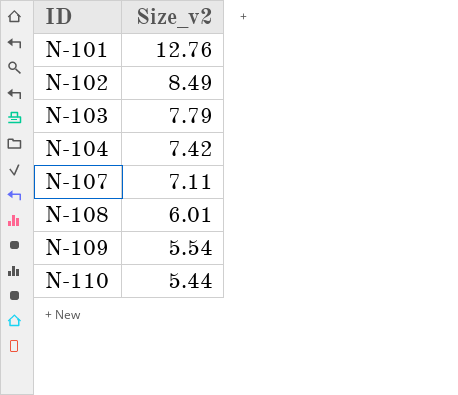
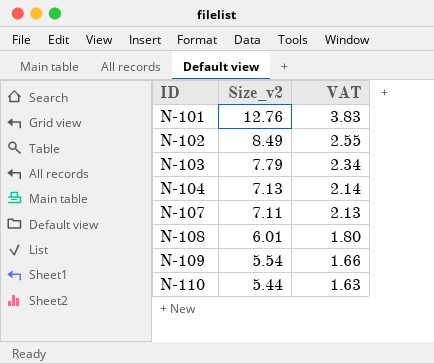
column VAT | formula: none -> [Size_v2] * 0.3
N-104 | Size_v2: 7.42 -> 7.13

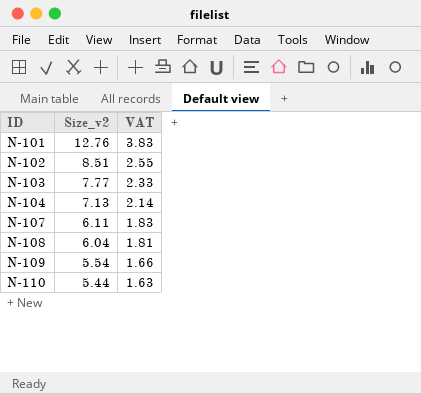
N-102 | Size_v2: 8.49 -> 8.51
N-103 | Size_v2: 7.79 -> 7.77
N-103 | VAT: 2.34 -> 2.33
N-107 | Size_v2: 7.11 -> 6.11
N-107 | VAT: 2.13 -> 1.83
N-108 | Size_v2: 6.01 -> 6.04
N-108 | VAT: 1.80 -> 1.81

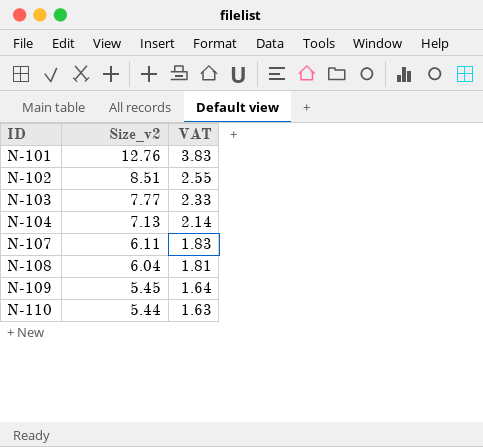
N-109 | Size_v2: 5.54 -> 5.45
N-109 | VAT: 1.66 -> 1.64

